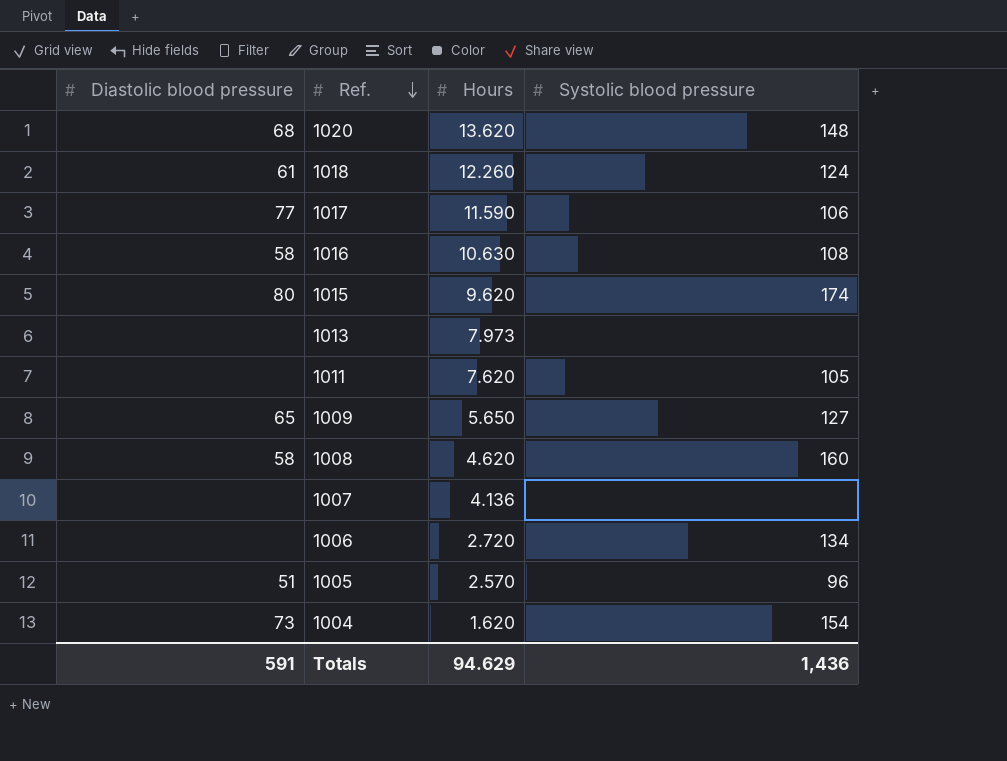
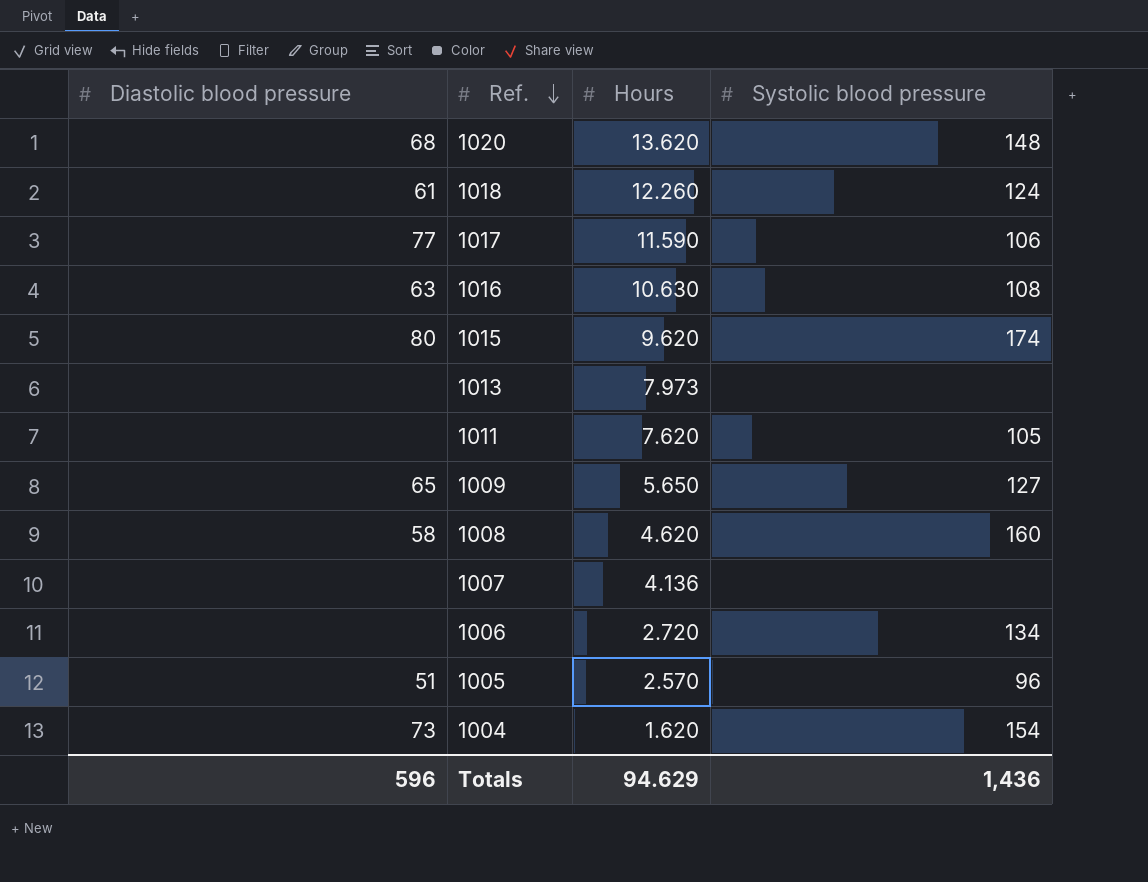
1016 | Diastolic blood pressure: 58 -> 63
Totals | Diastolic blood pressure: 591 -> 596

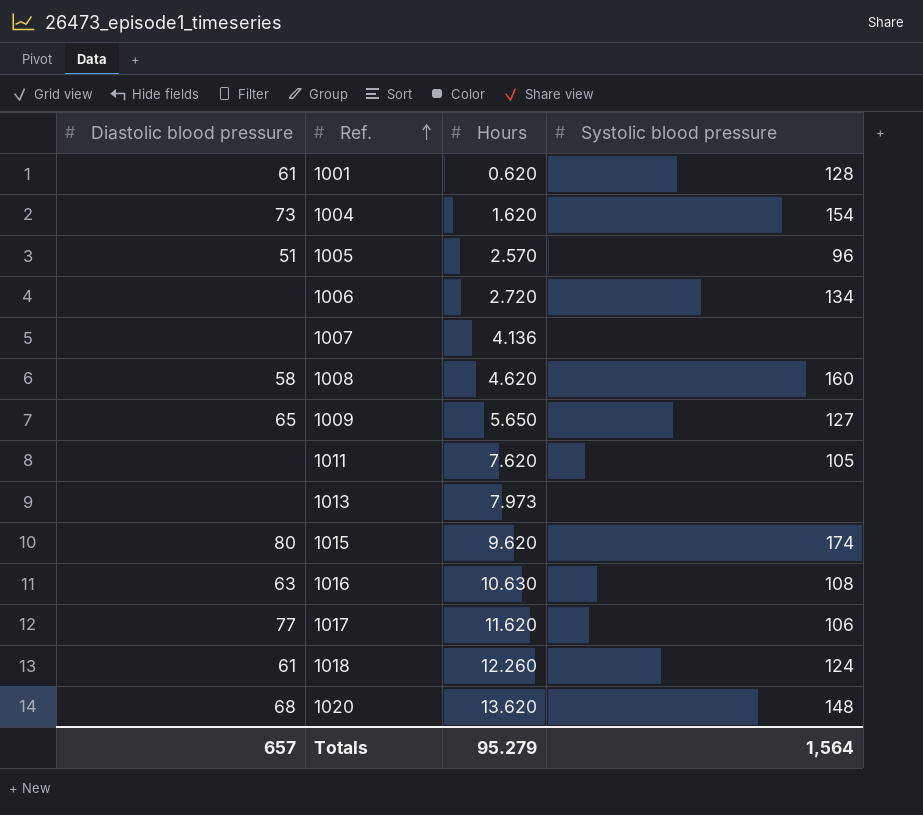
row order: Ref. descending -> Ref. ascending
row 1001: none -> 61 | 0.620 | 128
1017 | Hours: 11.590 -> 11.620
Totals | Diastolic blood pressure: 596 -> 657
Totals | Hours: 94.629 -> 95.279
Totals | Systolic blood pressure: 1,436 -> 1,564

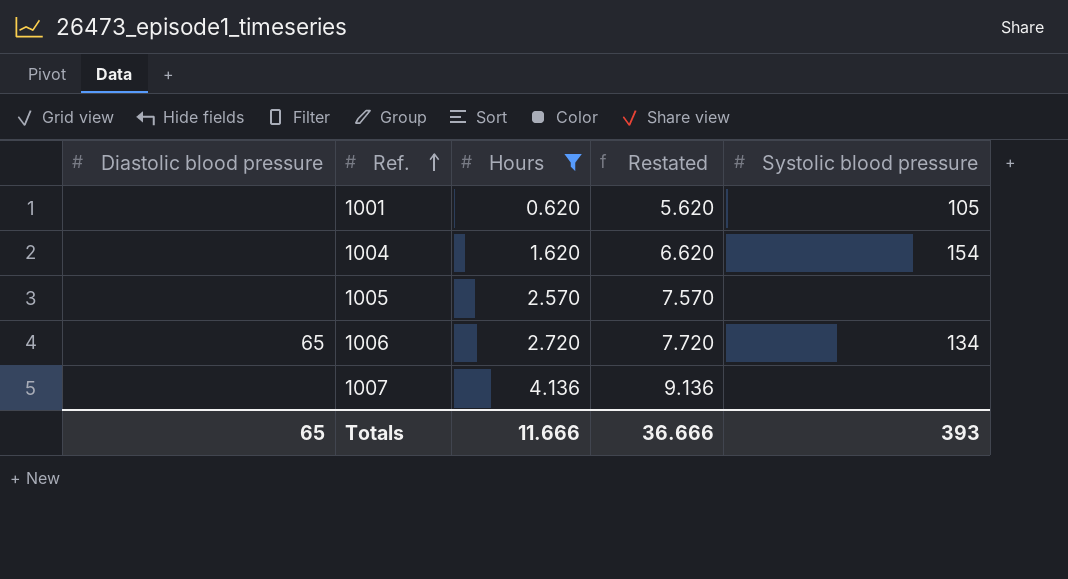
filter: none -> Hours <= 4.136
column Restated | formula: none -> [Hours] + 5
1001 | Diastolic blood pressure: 61 -> none
1001 | Systolic blood pressure: 128 -> 105
1004 | Diastolic blood pressure: 73 -> none
1005 | Diastolic blood pressure: 51 -> none
1005 | Systolic blood pressure: 96 -> none
1006 | Diastolic blood pressure: none -> 65
Totals | Diastolic blood pressure: 657 -> 65
Totals | Hours: 95.279 -> 11.666
Totals | Systolic blood pressure: 1,564 -> 393

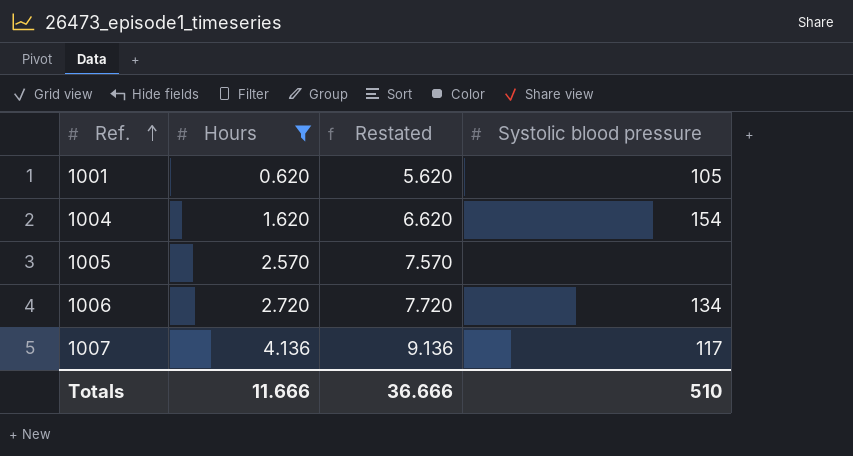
column Diastolic blood pressure | position: 1 -> none
1007 | Systolic blood pressure: none -> 117
Totals | Systolic blood pressure: 393 -> 510

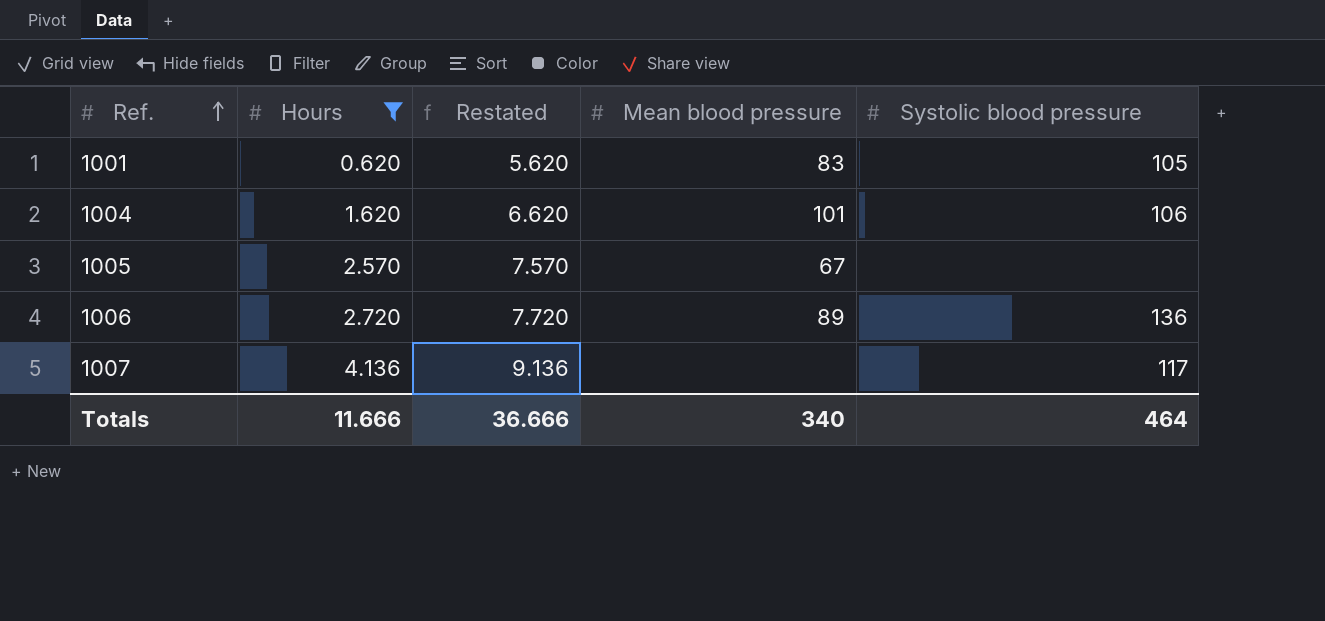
column Mean blood pressure | position: none -> 4
1004 | Systolic blood pressure: 154 -> 106
1006 | Systolic blood pressure: 134 -> 136
Totals | Systolic blood pressure: 510 -> 464

